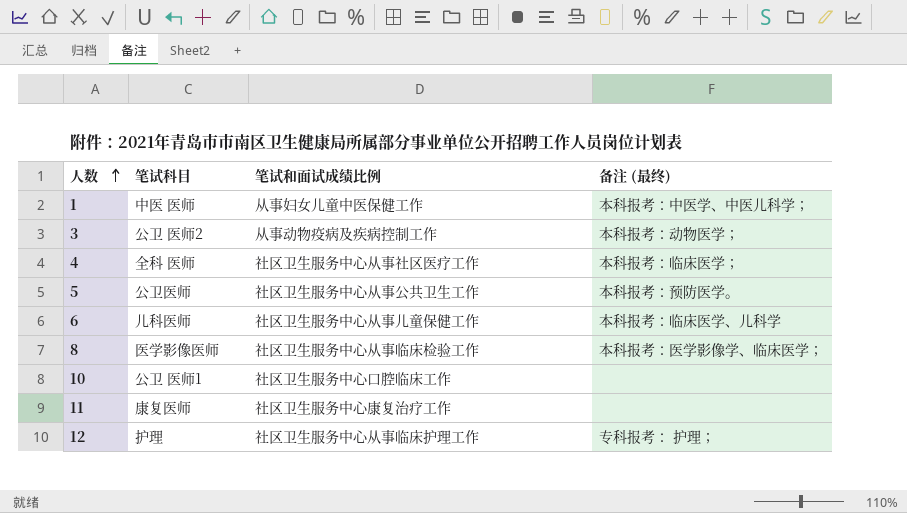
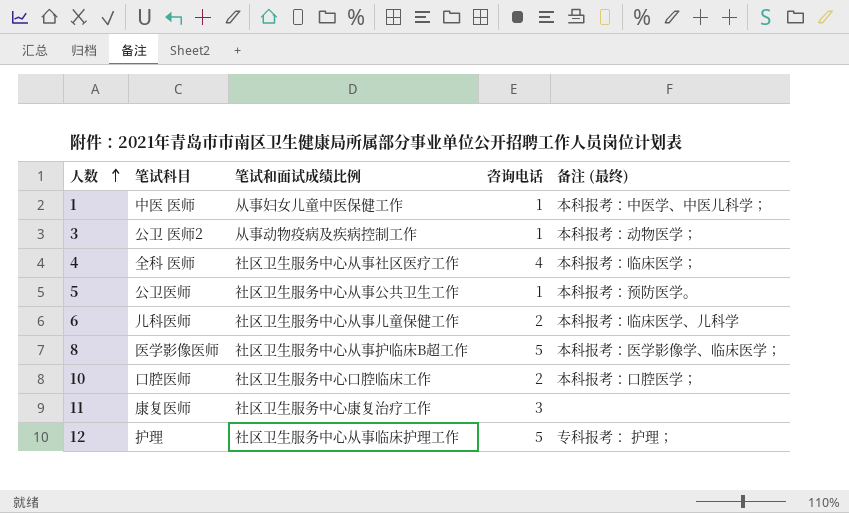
column 咨询电话 | position: none -> 4
8 | 笔试和面试成绩比例: 社区卫生服务中心从事临床检验工作 -> 社区卫生服务中心从事护临床B超工作
10 | 笔试科目: 公卫 医师1 -> 口腔医师
10 | 备注 (最终): none -> 本科报考：口腔医学；

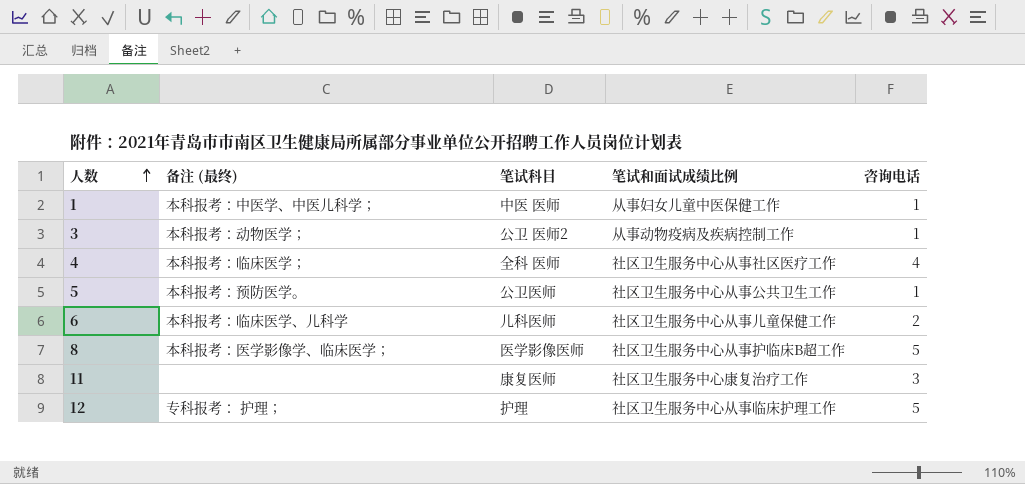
column 备注 (最终) | position: 5 -> 2
row 10: 口腔医师 | 社区卫生服务中心口腔临床工作 | 2 | 本科报考：口腔医学； -> none

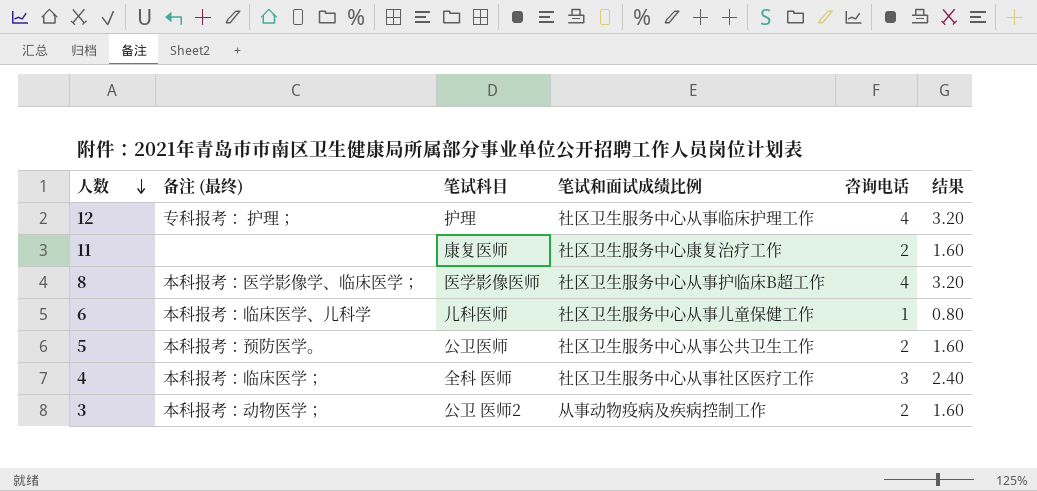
row order: 人数 ascending -> 人数 descending
column 结果 | formula: none -> [咨询电话] * 0.8
row 1: 本科报考：中医学、中医儿科学； | 中医 医师 | 从事妇女儿童中医保健工作 | 1 -> none
12 | 咨询电话: 5 -> 4
11 | 咨询电话: 3 -> 2
8 | 咨询电话: 5 -> 4
6 | 咨询电话: 2 -> 1
5 | 咨询电话: 1 -> 2
4 | 咨询电话: 4 -> 3
3 | 咨询电话: 1 -> 2

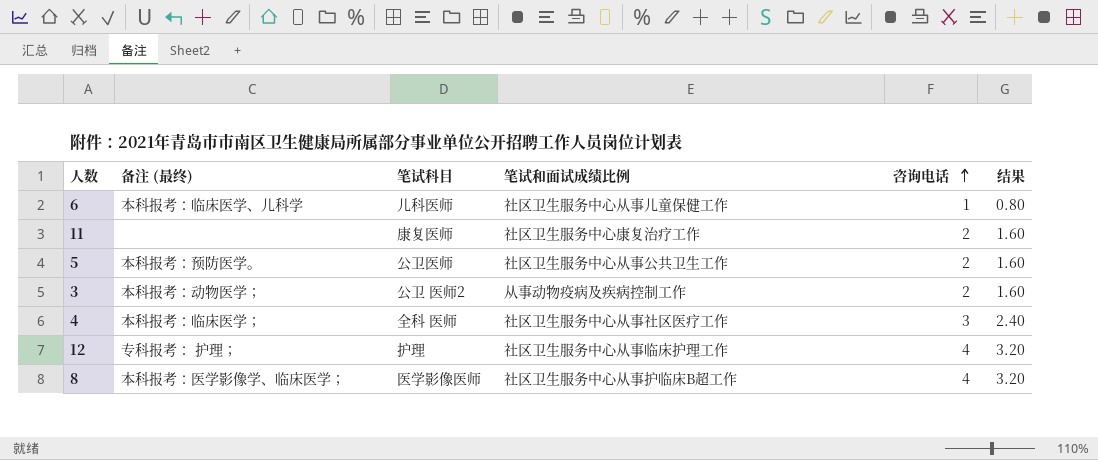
row order: 人数 descending -> 咨询电话 ascending

